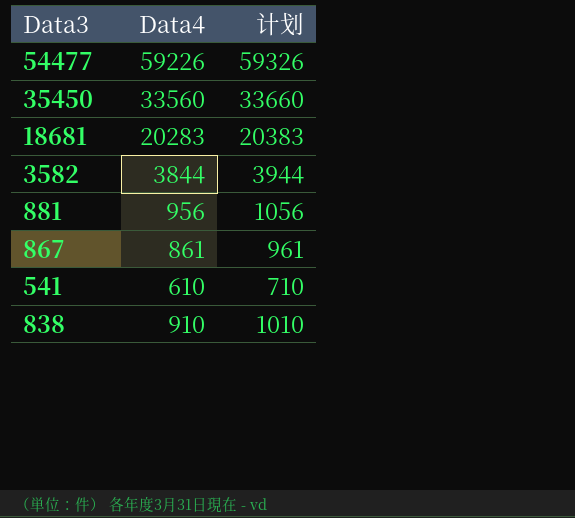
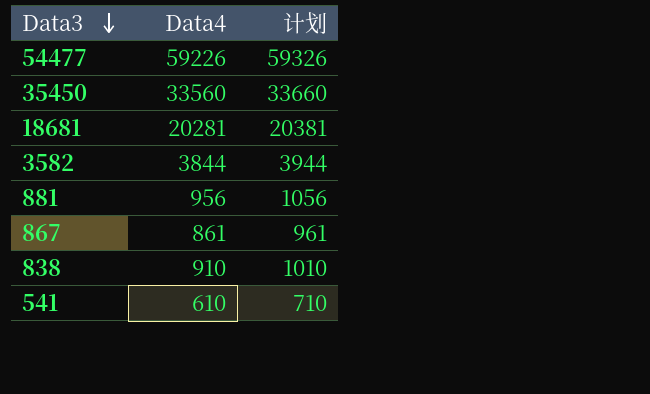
row order: none -> Data3 descending
18681 | Data4: 20283 -> 20281
18681 | 计划: 20383 -> 20381

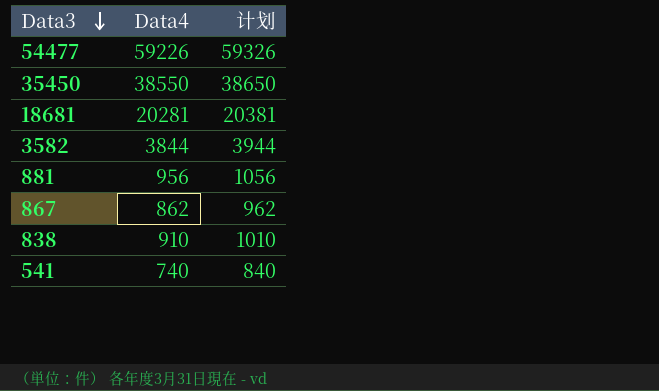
35450 | Data4: 33560 -> 38550
35450 | 计划: 33660 -> 38650
867 | Data4: 861 -> 862
867 | 计划: 961 -> 962
541 | Data4: 610 -> 740
541 | 计划: 710 -> 840

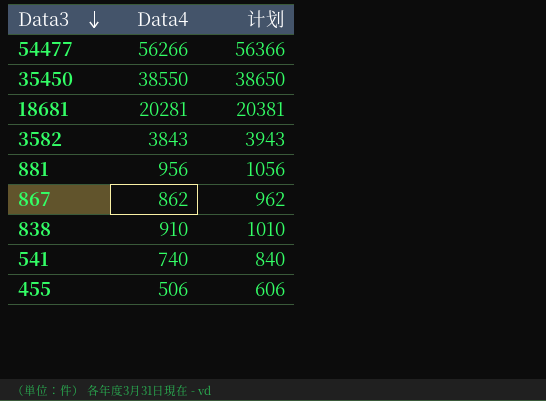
54477 | Data4: 59226 -> 56266
54477 | 计划: 59326 -> 56366
3582 | Data4: 3844 -> 3843
3582 | 计划: 3944 -> 3943
row 455: none -> 506 | 606

